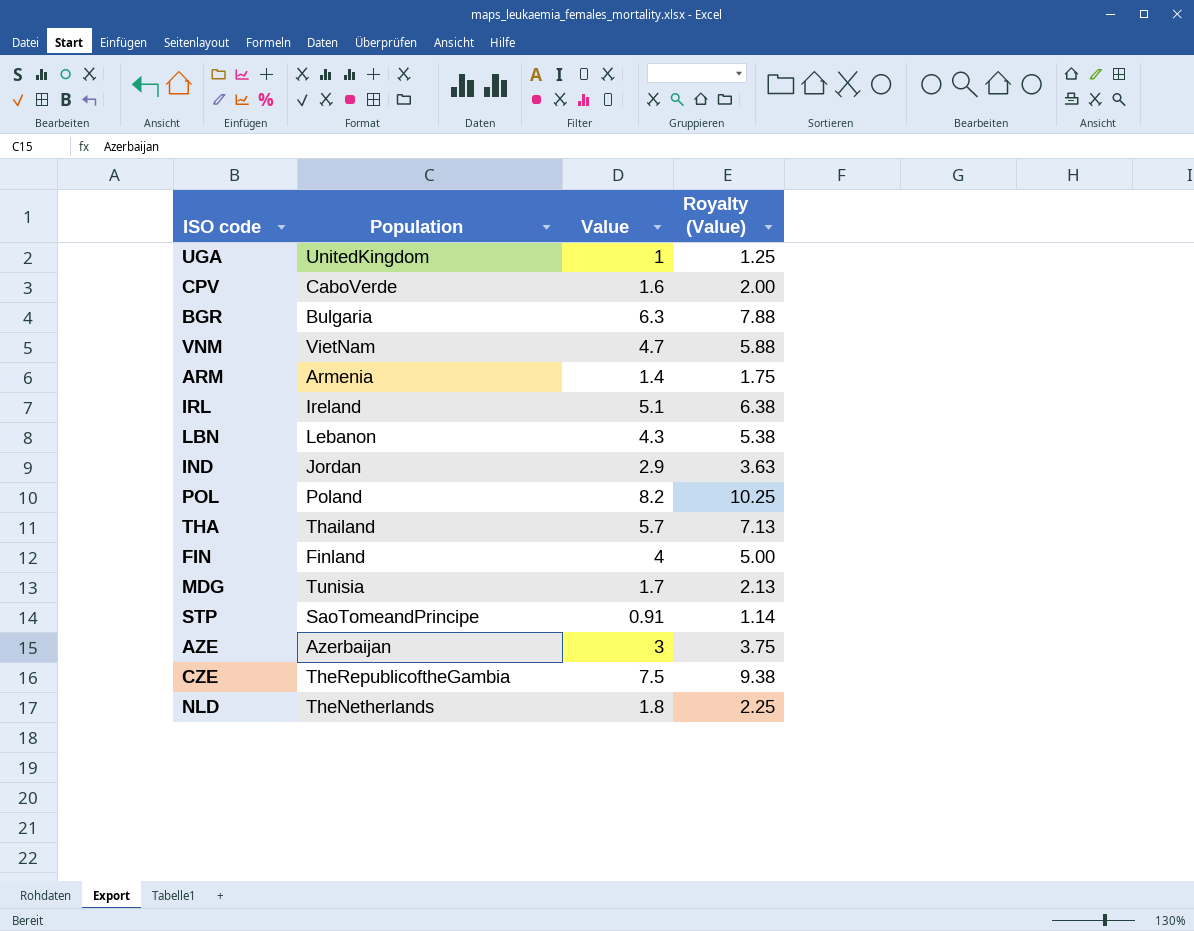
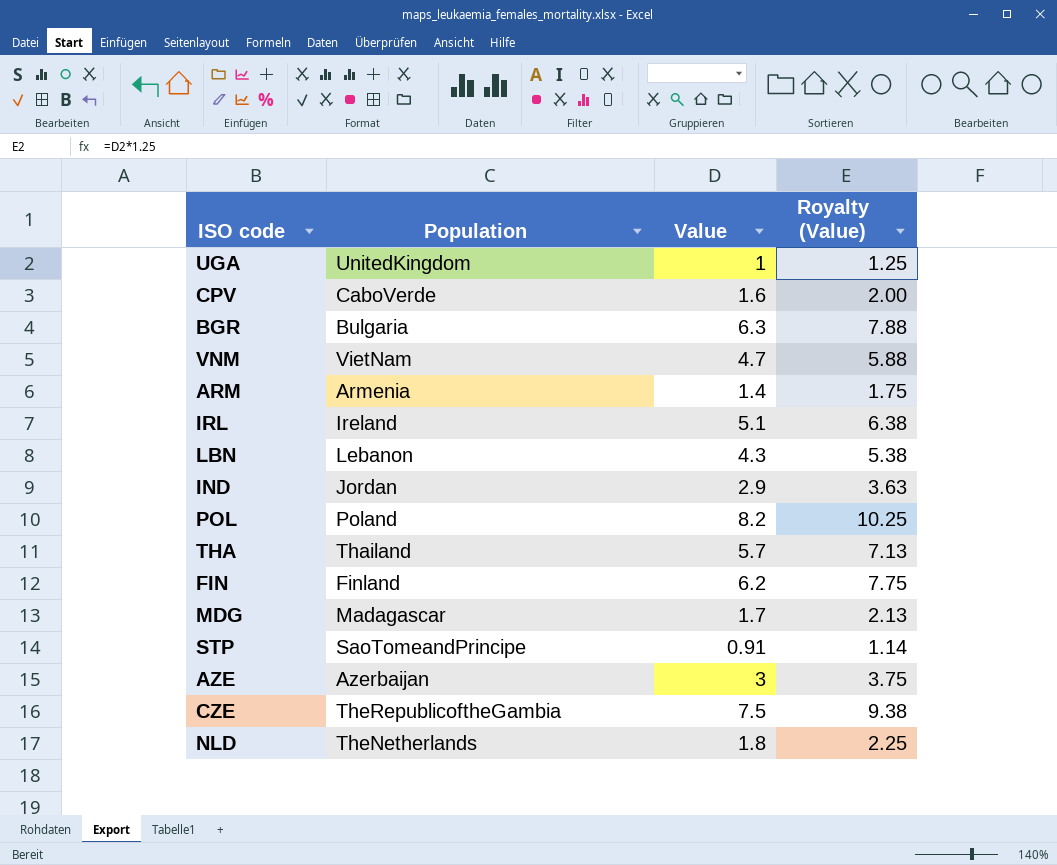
FIN | Value: 4 -> 6.2
FIN | Royalty (Value): 5.00 -> 7.75
MDG | Population: Tunisia -> Madagascar

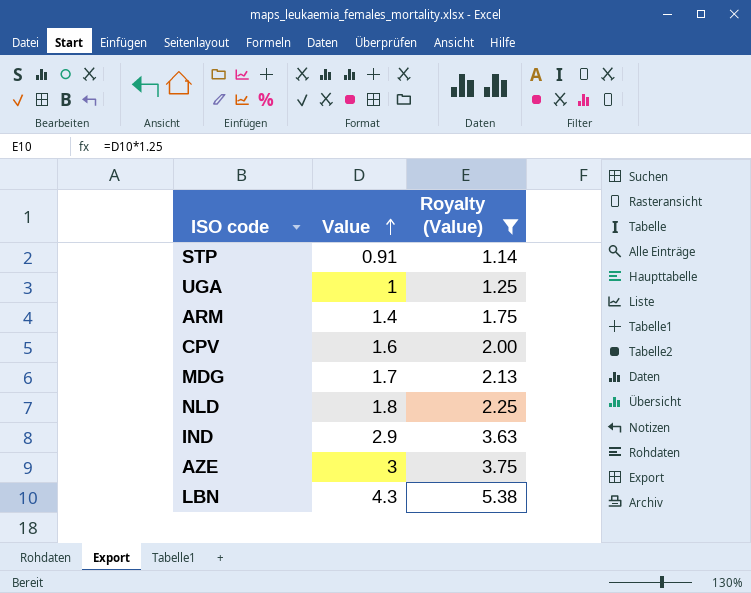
filter: none -> Royalty (Value) <= 5.38
row order: none -> Value ascending
column Population | position: 2 -> none

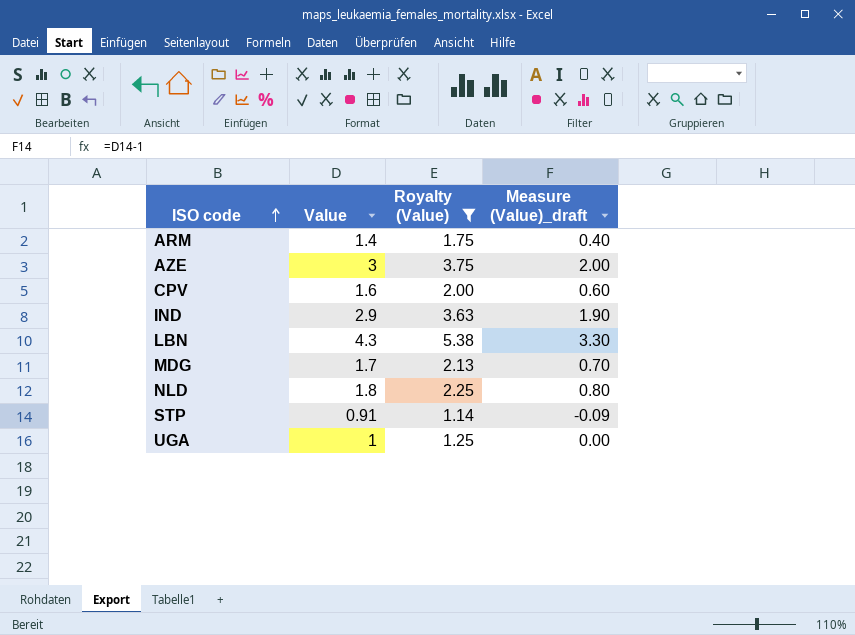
row order: Value ascending -> ISO code ascending
column Measure (Value)_draft | formula: none -> [Value] - 1

